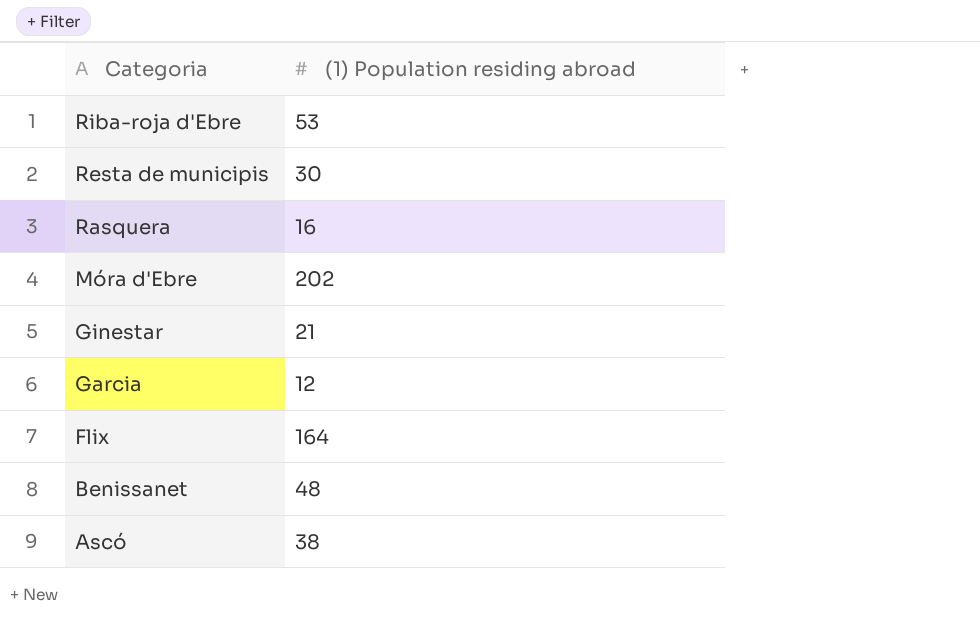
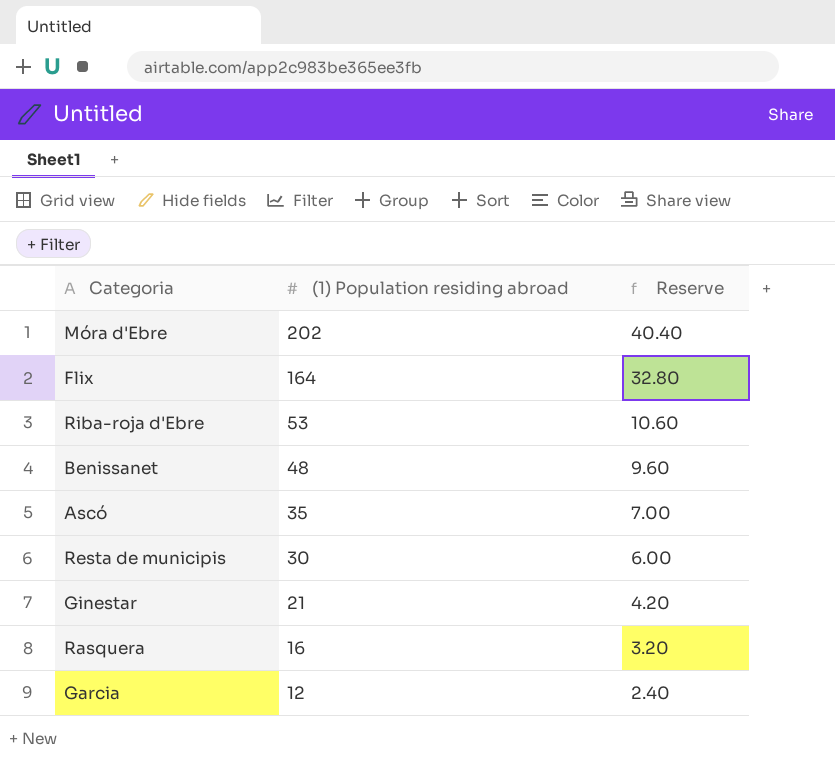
row order: Categoria descending -> (1) Population residing abroad descending
column Reserve | formula: none -> [(1) Population residing abroad] * 0.2
Ascó | (1) Population residing abroad: 38 -> 35

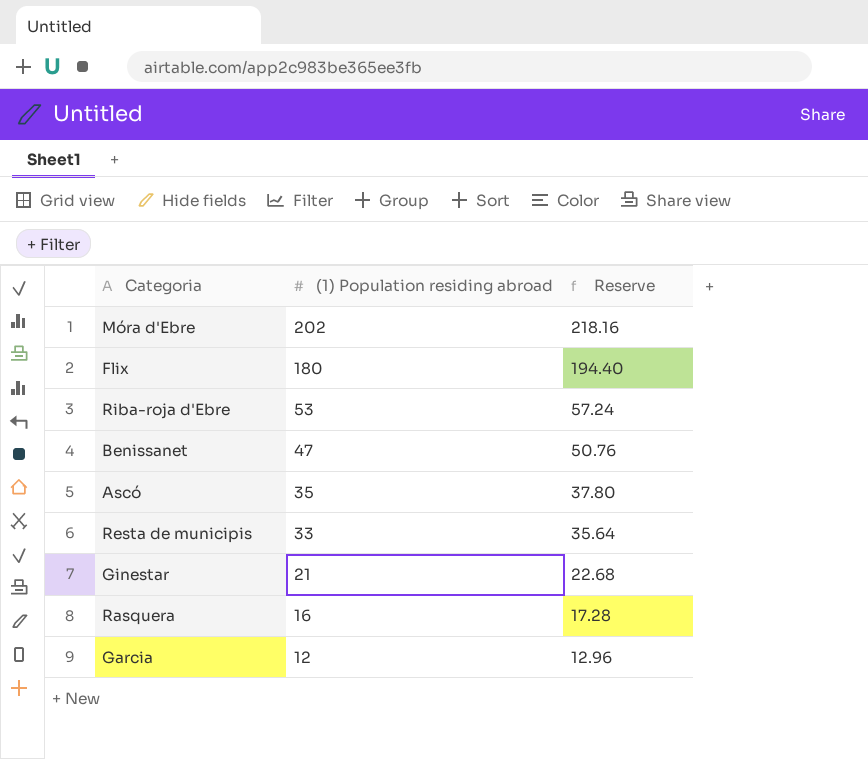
column Reserve | formula: [(1) Population residing abroad] * 0.2 -> [(1) Population residing abroad] * 1.08
Flix | (1) Population residing abroad: 164 -> 180
Benissanet | (1) Population residing abroad: 48 -> 47
Resta de municipis | (1) Population residing abroad: 30 -> 33

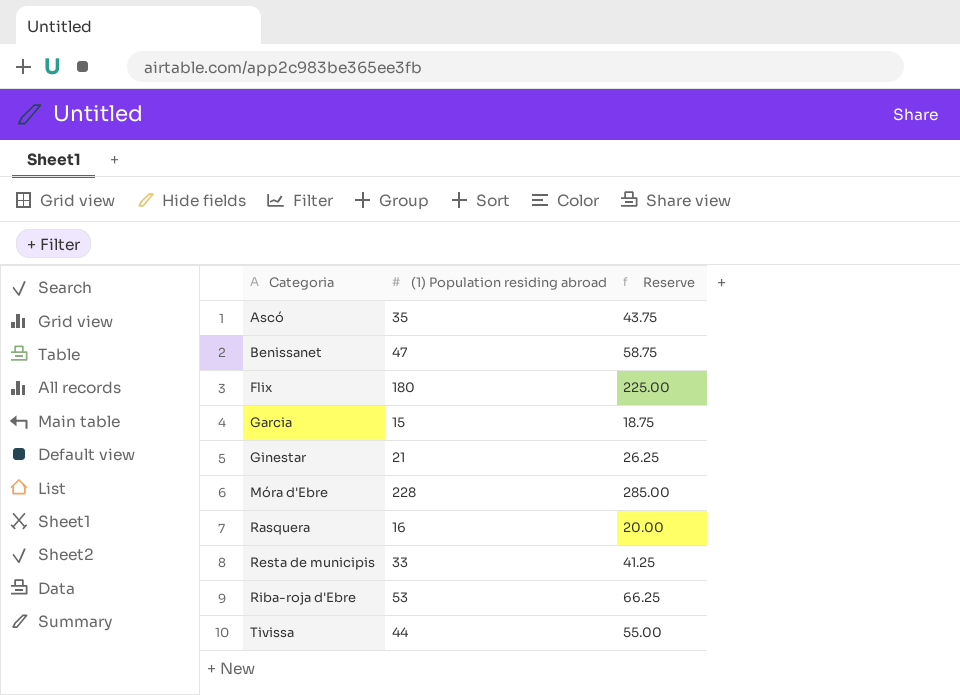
row order: (1) Population residing abroad descending -> Categoria ascending
column Reserve | formula: [(1) Population residing abroad] * 1.08 -> [(1) Population residing abroad] * 1.25
Garcia | (1) Population residing abroad: 12 -> 15
Móra d'Ebre | (1) Population residing abroad: 202 -> 228
row Tivissa: none -> 44 | 55.00

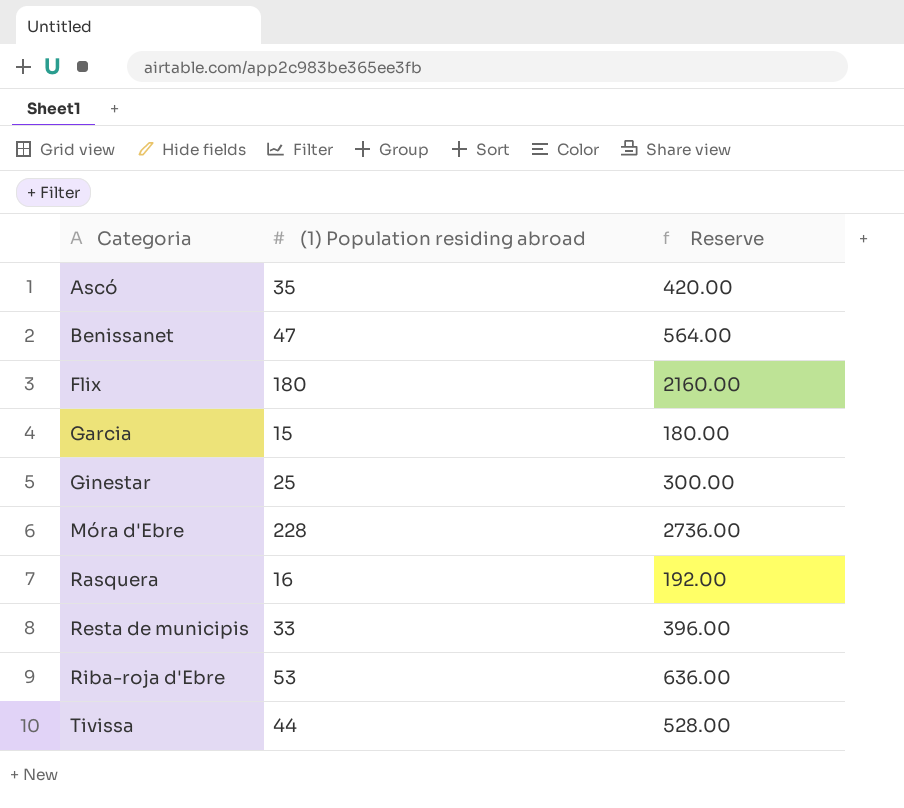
column Reserve | formula: [(1) Population residing abroad] * 1.25 -> [(1) Population residing abroad] * 12
Ginestar | (1) Population residing abroad: 21 -> 25

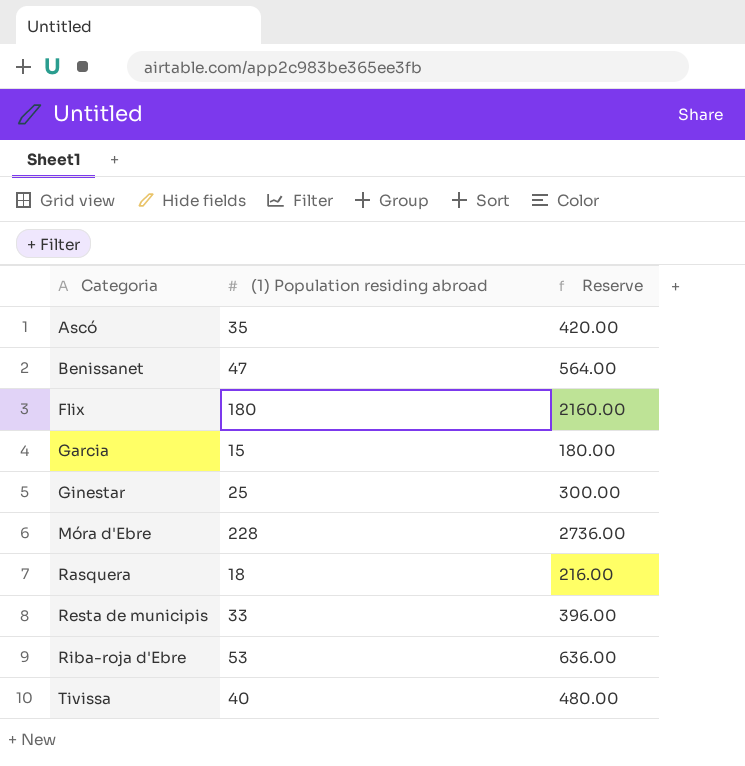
Rasquera | (1) Population residing abroad: 16 -> 18
Rasquera | Reserve: 192.00 -> 216.00
Tivissa | (1) Population residing abroad: 44 -> 40
Tivissa | Reserve: 528.00 -> 480.00

